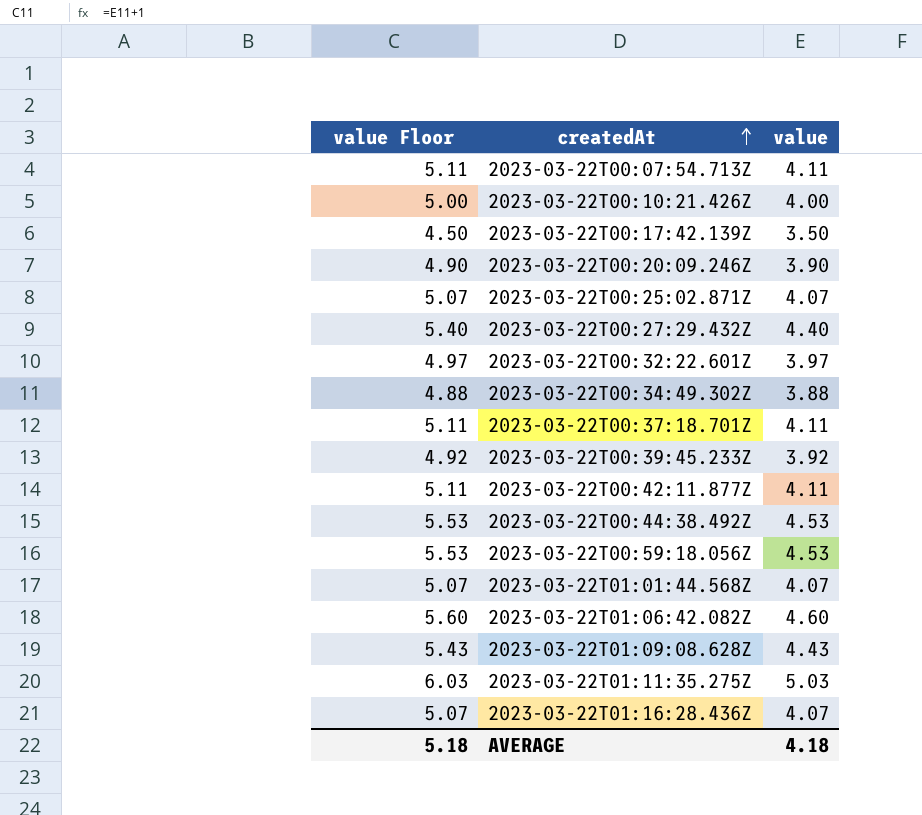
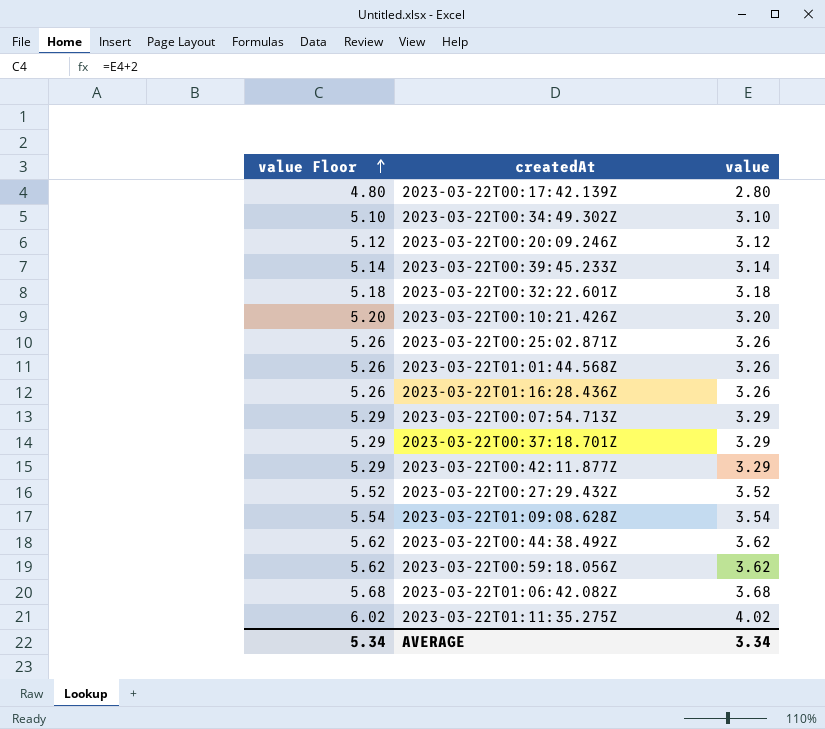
row order: createdAt ascending -> value Floor ascending
column value Floor | formula: [value] + 1 -> [value] + 2
2023-03-22T00:17:42.139Z | value: 3.50 -> 2.80
2023-03-22T00:34:49.302Z | value: 3.88 -> 3.10
2023-03-22T00:20:09.246Z | value: 3.90 -> 3.12
2023-03-22T00:39:45.233Z | value: 3.92 -> 3.14
2023-03-22T00:32:22.601Z | value: 3.97 -> 3.18
2023-03-22T00:10:21.426Z | value: 4.00 -> 3.20
2023-03-22T00:25:02.871Z | value: 4.07 -> 3.26
2023-03-22T01:01:44.568Z | value: 4.07 -> 3.26
2023-03-22T01:16:28.436Z | value: 4.07 -> 3.26
2023-03-22T00:07:54.713Z | value: 4.11 -> 3.29
2023-03-22T00:37:18.701Z | value: 4.11 -> 3.29
2023-03-22T00:42:11.877Z | value: 4.11 -> 3.29
2023-03-22T00:27:29.432Z | value: 4.40 -> 3.52
2023-03-22T01:09:08.628Z | value: 4.43 -> 3.54
2023-03-22T00:44:38.492Z | value: 4.53 -> 3.62
2023-03-22T00:59:18.056Z | value: 4.53 -> 3.62
2023-03-22T01:06:42.082Z | value: 4.60 -> 3.68
2023-03-22T01:11:35.275Z | value: 5.03 -> 4.02
AVERAGE | value Floor: 5.18 -> 5.34
AVERAGE | value: 4.18 -> 3.34

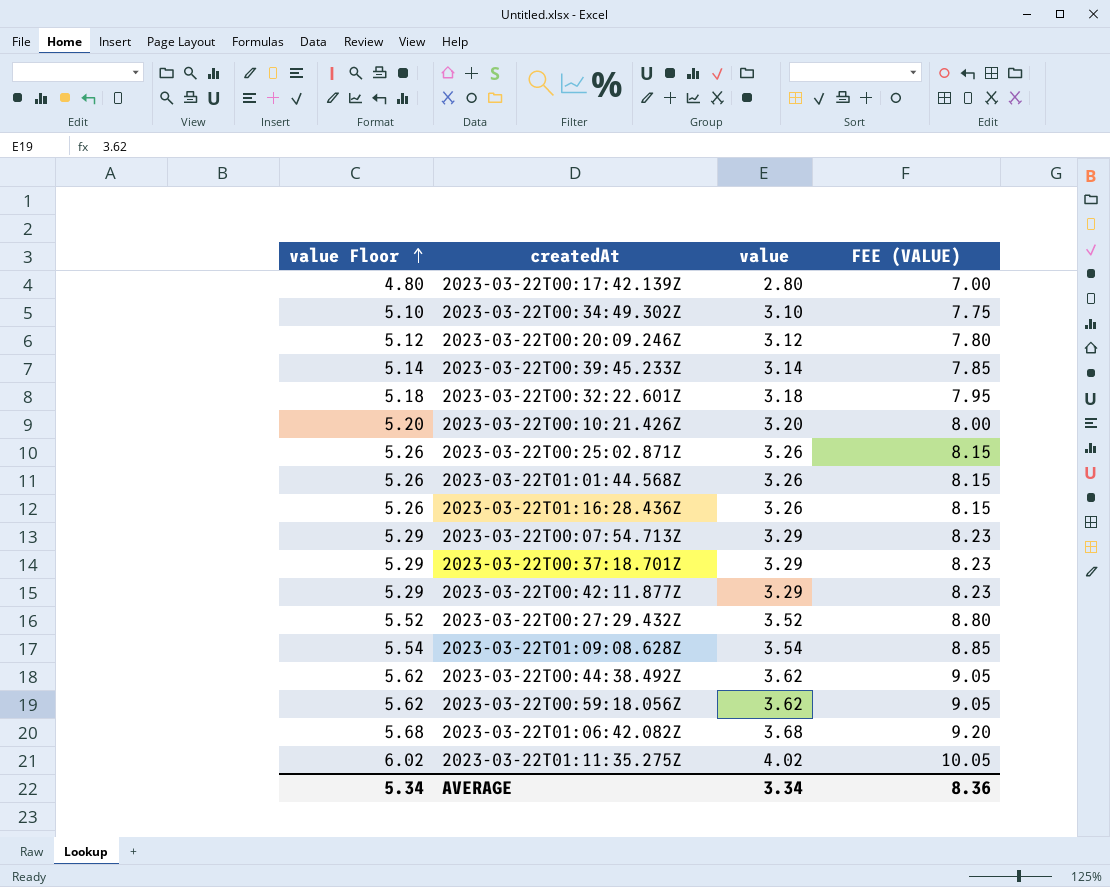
column FEE (VALUE) | formula: none -> [value] * 2.5

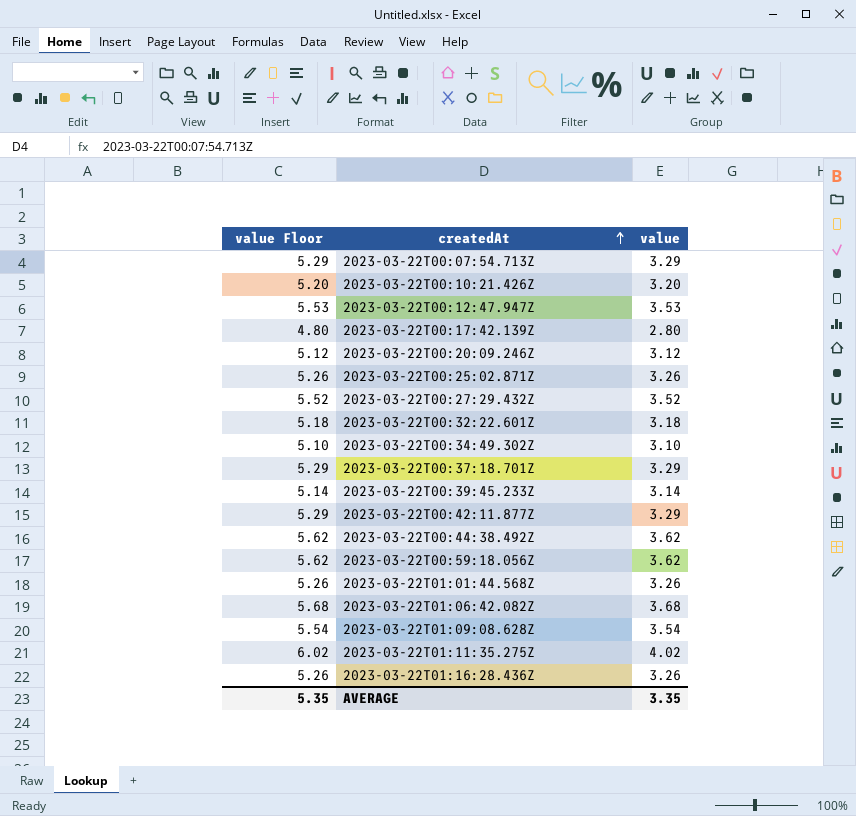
row order: value Floor ascending -> createdAt ascending
column FEE (VALUE) | formula: [value] * 2.5 -> none
row 2023-03-22T00:12:47.947Z: none -> 5.53 | 3.53
AVERAGE | value Floor: 5.34 -> 5.35
AVERAGE | value: 3.34 -> 3.35

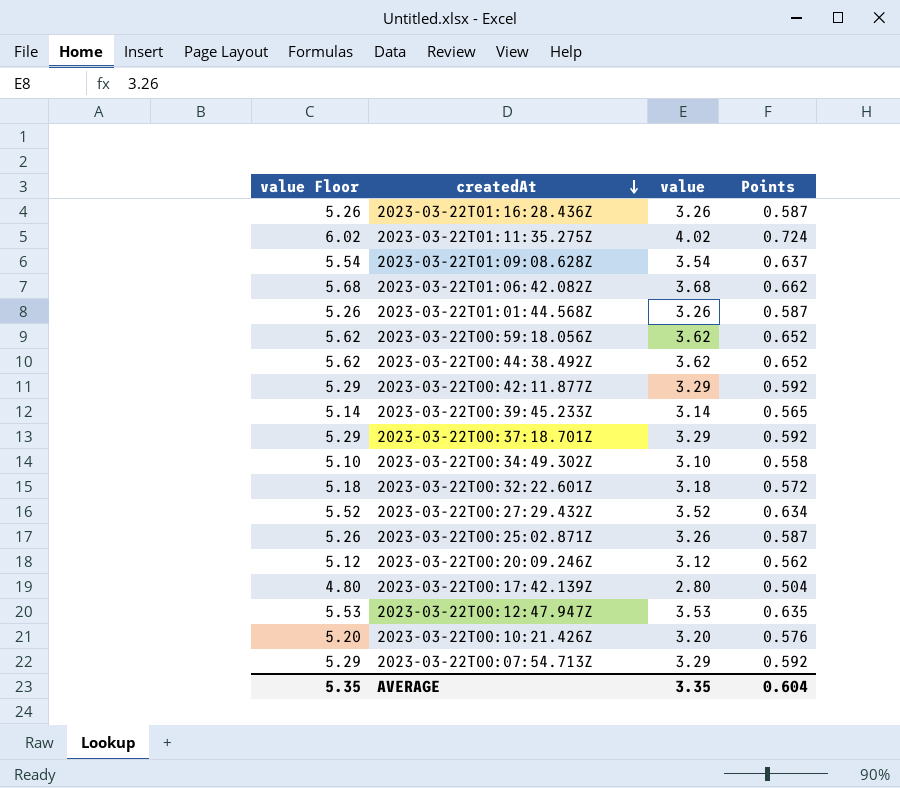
row order: createdAt ascending -> createdAt descending
column Points | formula: none -> [value] * 0.18

